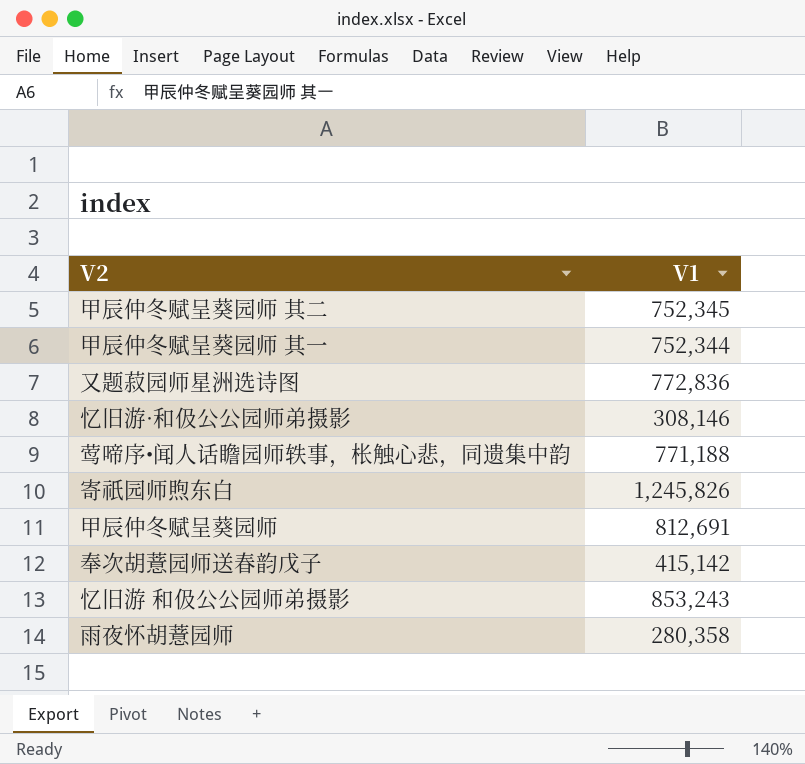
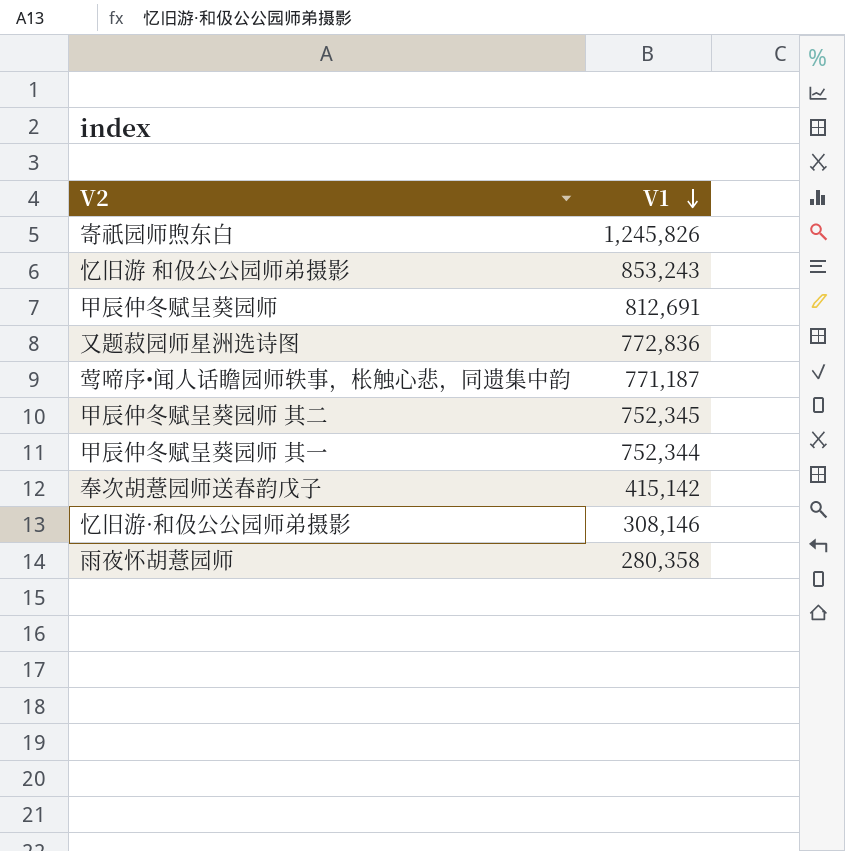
row order: none -> V1 descending
莺啼序•闻人话瞻园师轶事，枨触心悲，同遗集中韵 | V1: 771,188 -> 771,187

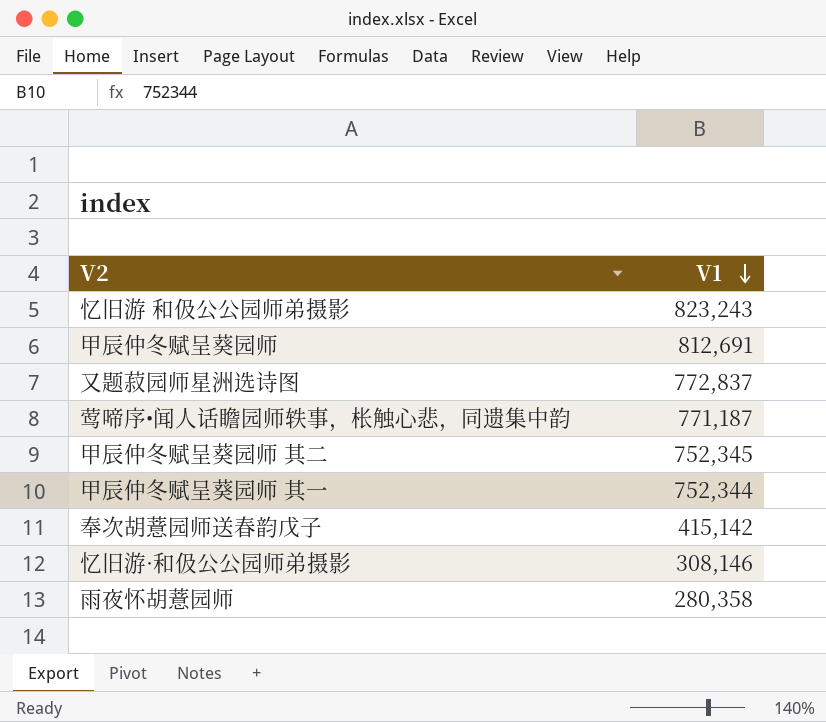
row 寄祇园师煦东白: 1,245,826 -> none
忆旧游 和伋公公园师弟摄影 | V1: 853,243 -> 823,243
又题菽园师星洲选诗图 | V1: 772,836 -> 772,837

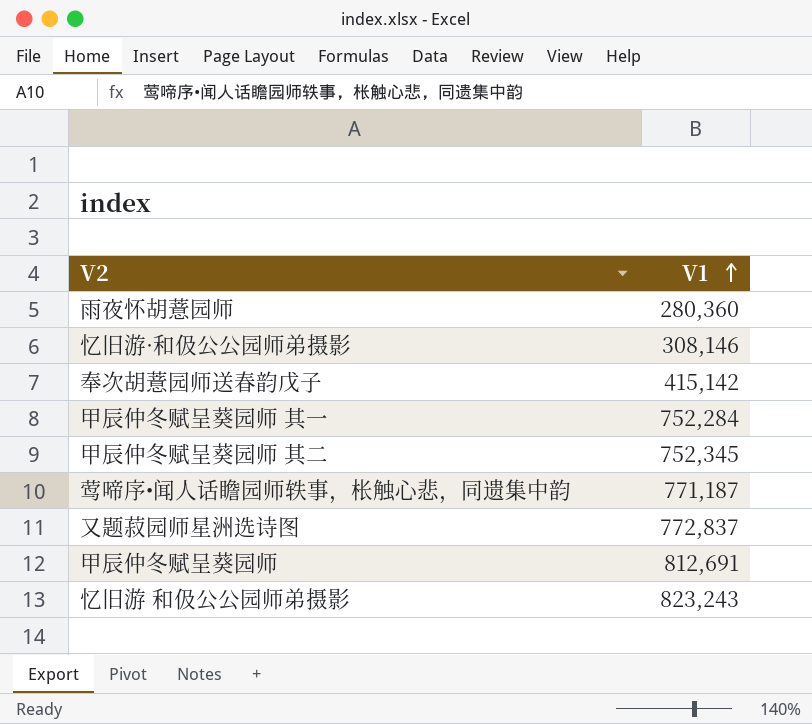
row order: V1 descending -> V1 ascending
雨夜怀胡薏园师 | V1: 280,358 -> 280,360
甲辰仲冬赋呈葵园师 其一 | V1: 752,344 -> 752,284

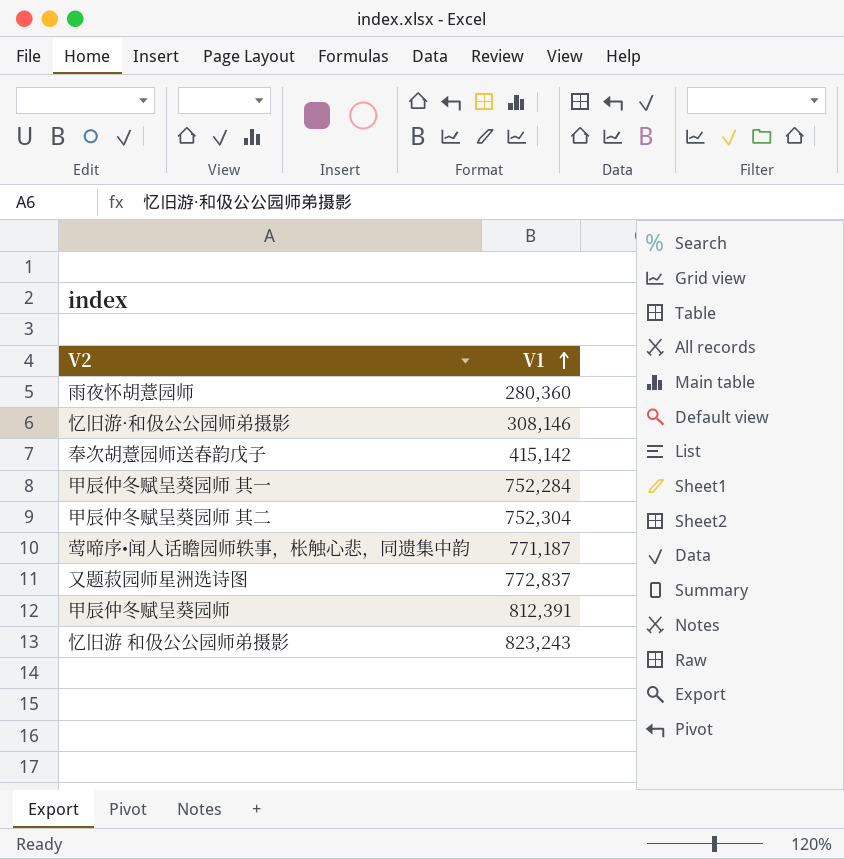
甲辰仲冬赋呈葵园师 其二 | V1: 752,345 -> 752,304
甲辰仲冬赋呈葵园师 | V1: 812,691 -> 812,391

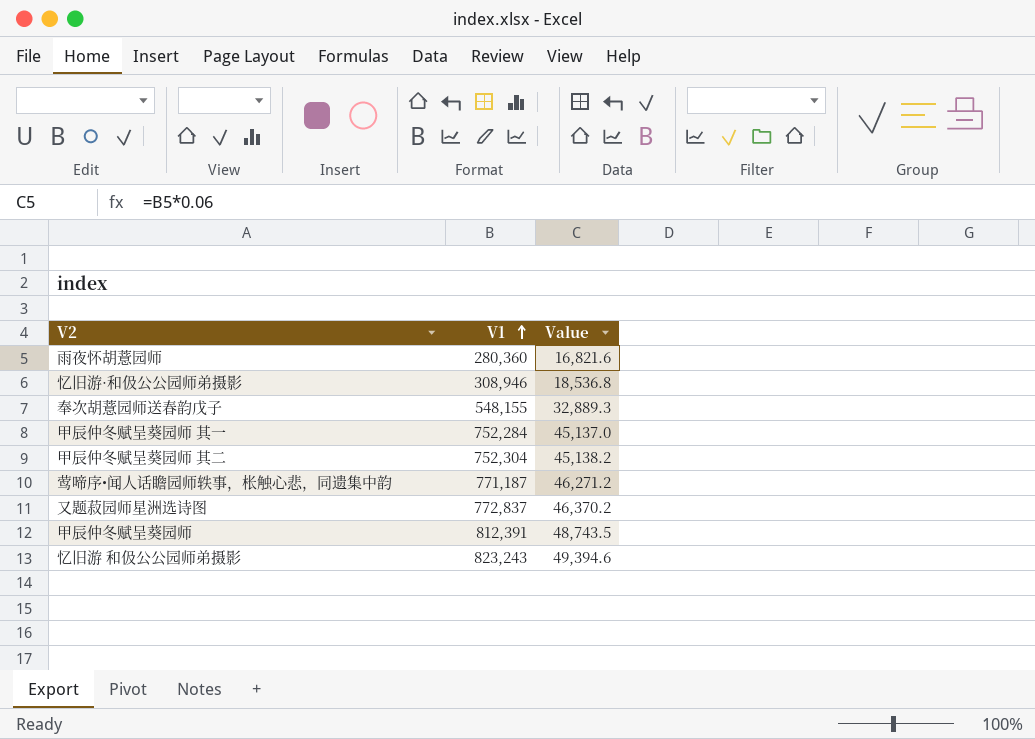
column Value | formula: none -> [V1] * 0.06
忆旧游·和伋公公园师弟摄影 | V1: 308,146 -> 308,946
奉次胡薏园师送春韵戊子 | V1: 415,142 -> 548,155

